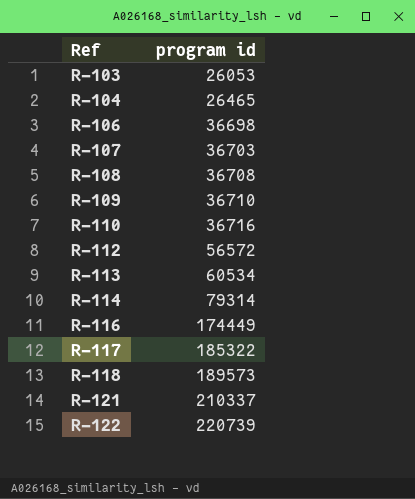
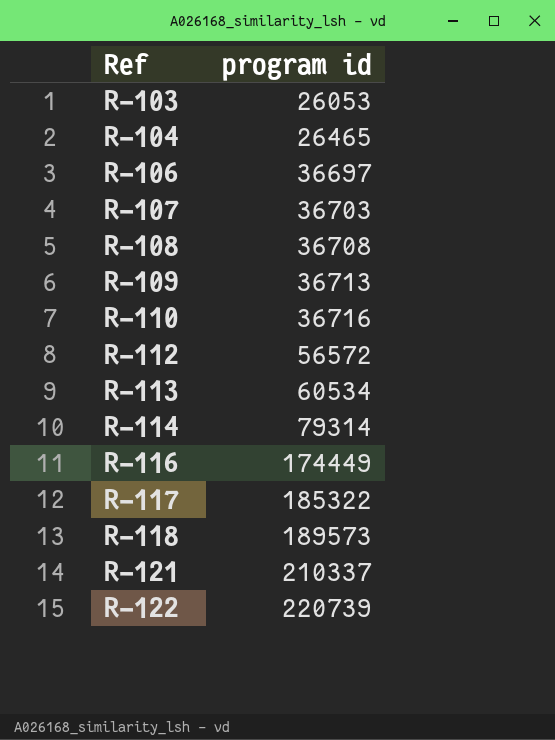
R-106 | program id: 36698 -> 36697
R-109 | program id: 36710 -> 36713

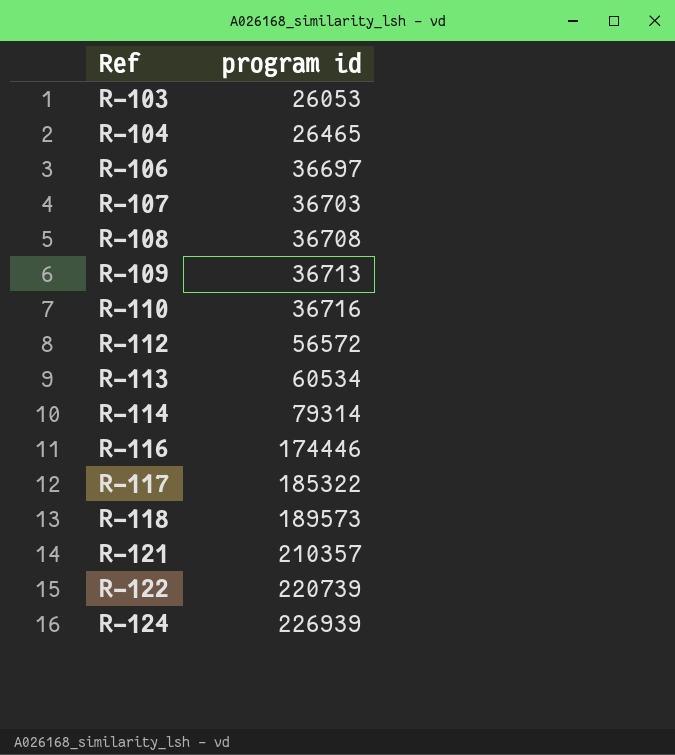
R-116 | program id: 174449 -> 174446
R-121 | program id: 210337 -> 210357
row R-124: none -> 226939

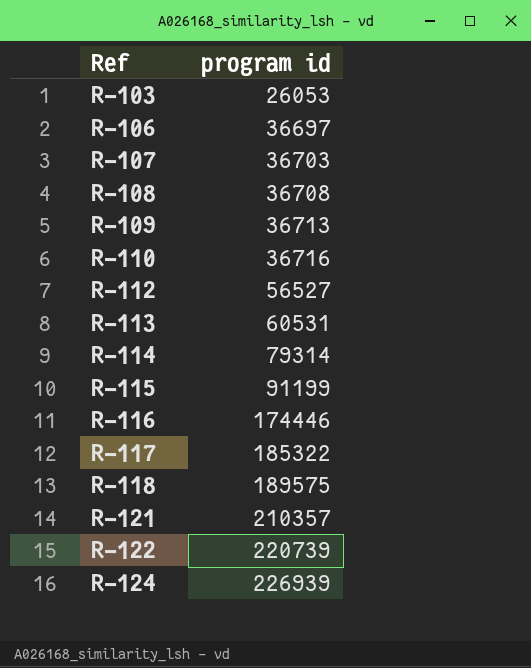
row R-104: 26465 -> none
R-112 | program id: 56572 -> 56527
R-113 | program id: 60534 -> 60531
row R-115: none -> 91199
R-118 | program id: 189573 -> 189575

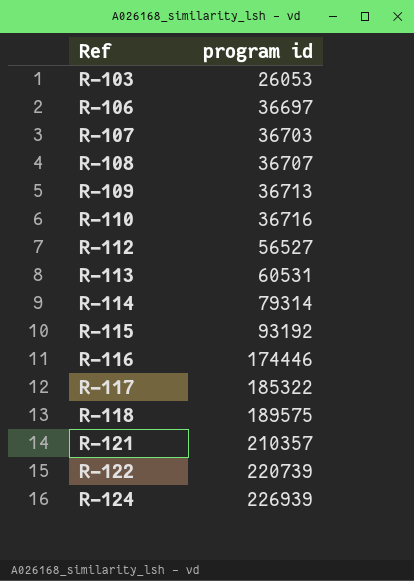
R-108 | program id: 36708 -> 36707
R-115 | program id: 91199 -> 93192

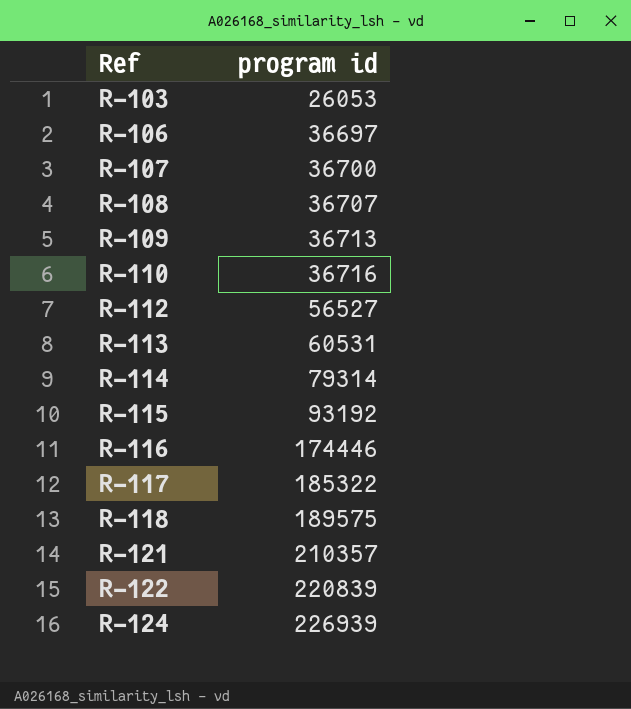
R-107 | program id: 36703 -> 36700
R-122 | program id: 220739 -> 220839

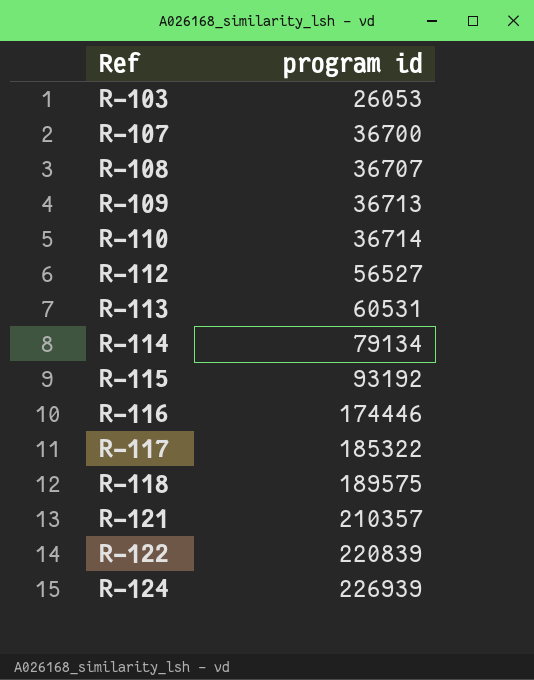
row R-106: 36697 -> none
R-110 | program id: 36716 -> 36714
R-114 | program id: 79314 -> 79134

